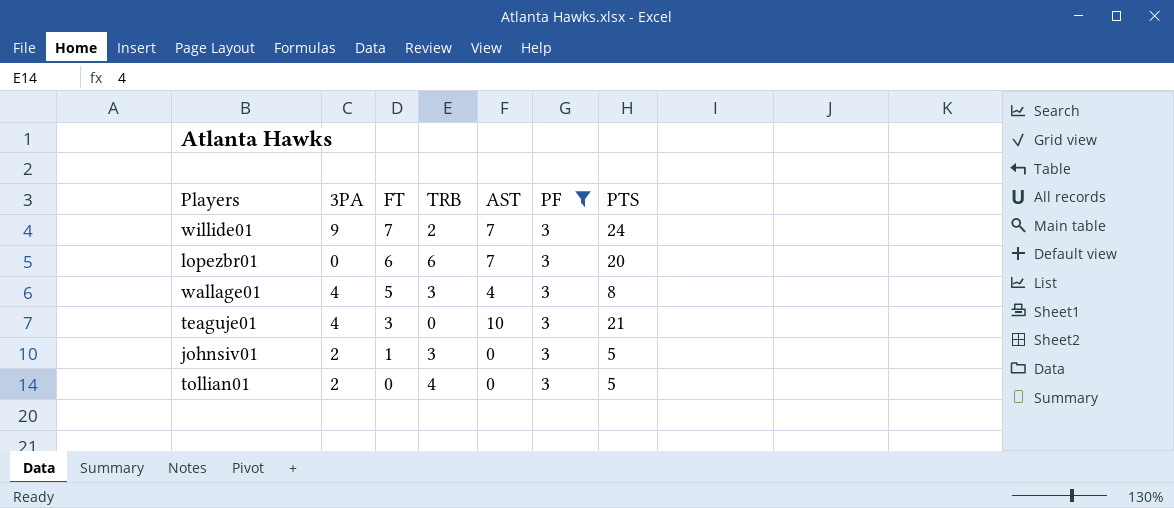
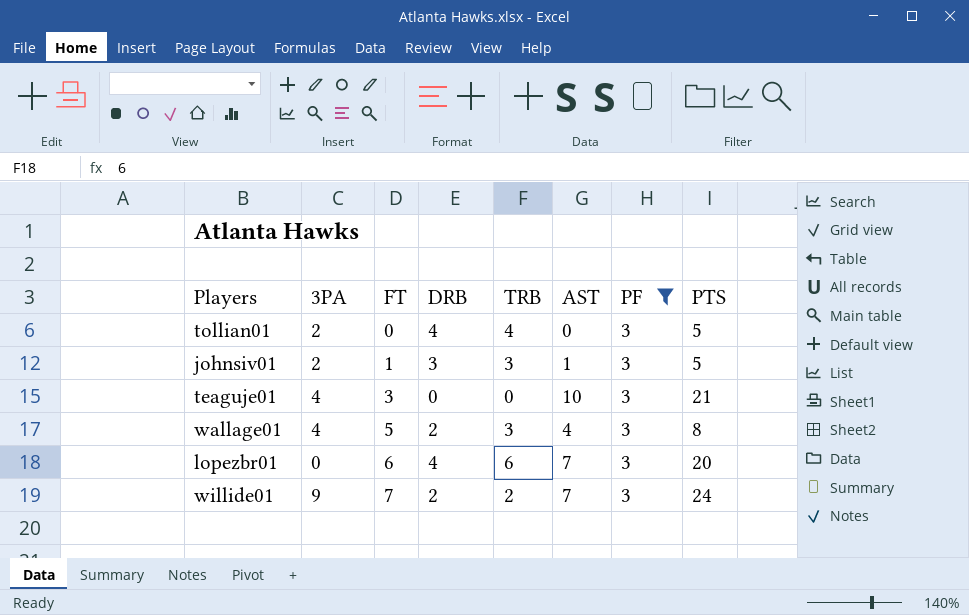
row order: FT descending -> FT ascending
column DRB | position: none -> 4
johnsiv01 | AST: 0 -> 1

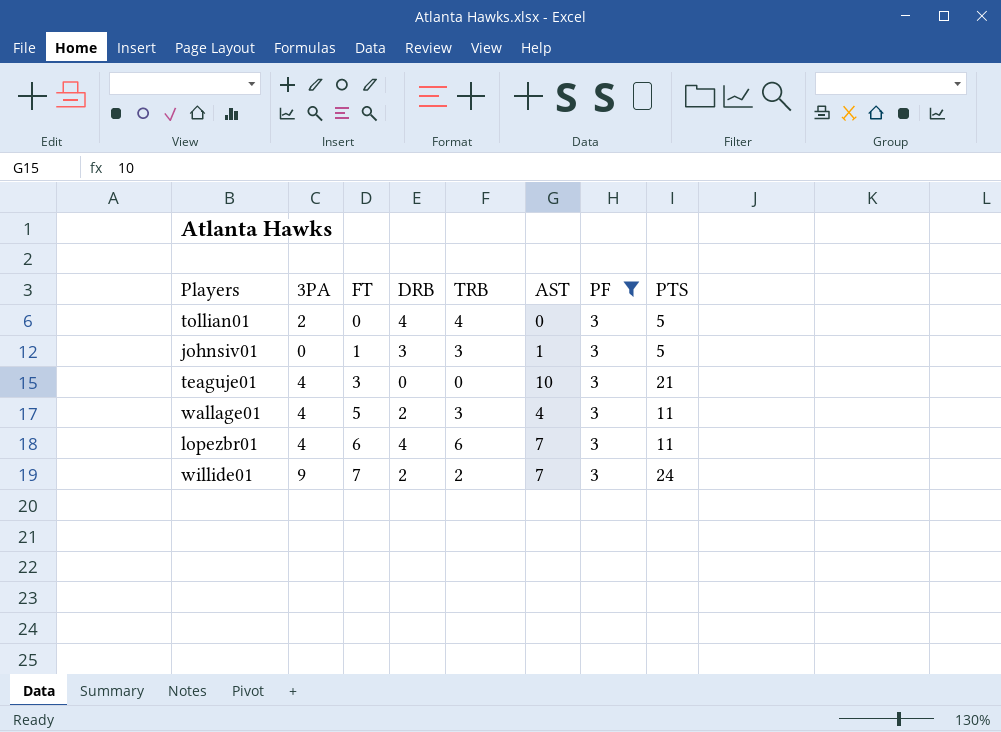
johnsiv01 | 3PA: 2 -> 0
wallage01 | PTS: 8 -> 11
lopezbr01 | 3PA: 0 -> 4
lopezbr01 | PTS: 20 -> 11

